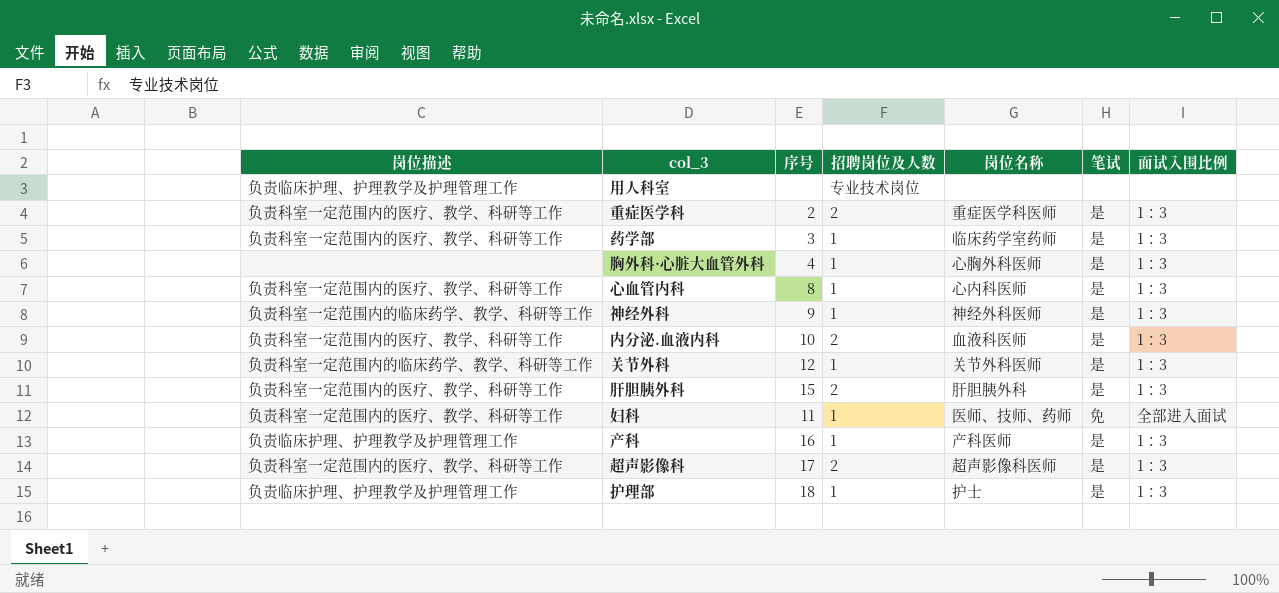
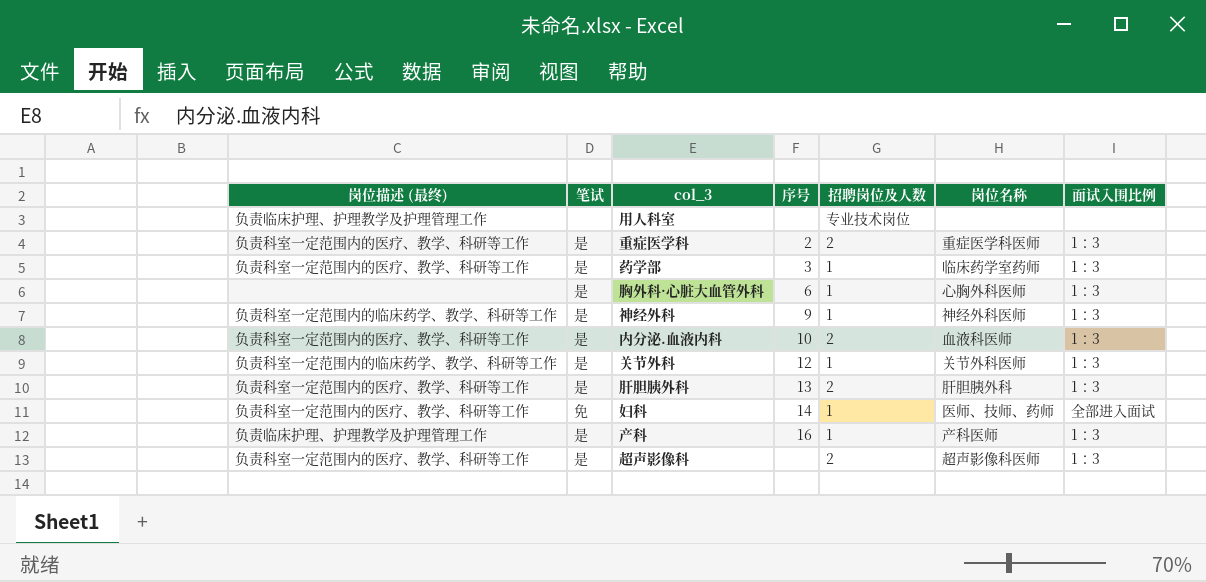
column name: 岗位描述 -> 岗位描述 (最终)
column 笔试 | position: 6 -> 2
row 心血管内科: 负责科室一定范围内的医疗、教学、科研等工作 | 8 | 1 | 心内科医师 | 是 | 1：3 -> none
row 护理部: 负责临床护理、护理教学及护理管理工作 | 18 | 1 | 护士 | 是 | 1：3 -> none
胸外科·心脏大血管外科 | 序号: 4 -> 6
肝胆胰外科 | 序号: 15 -> 13
妇科 | 序号: 11 -> 14
超声影像科 | 序号: 17 -> none

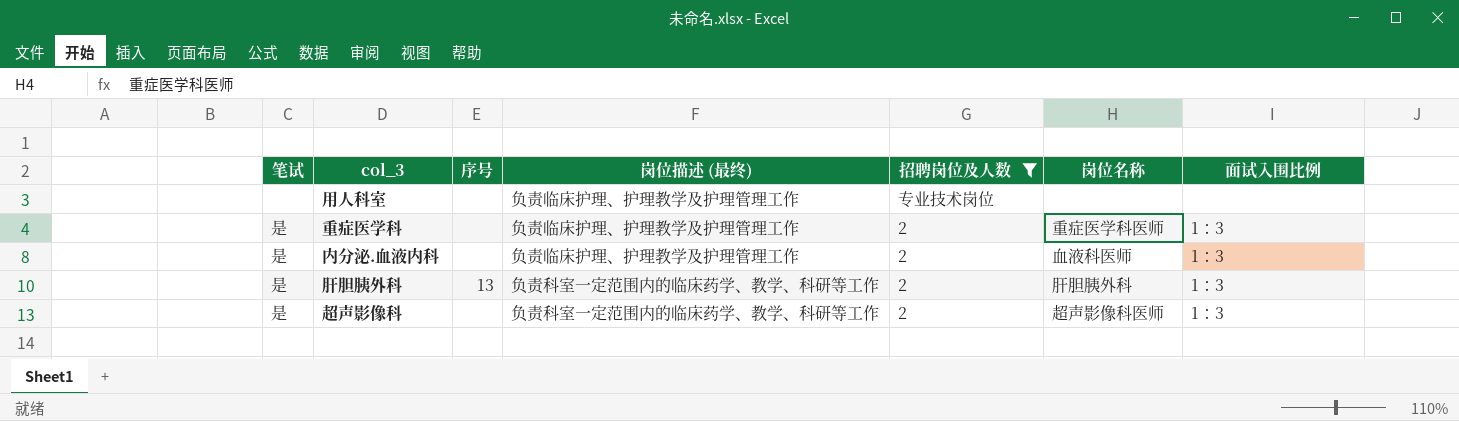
filter: none -> 招聘岗位及人数 != 1
column 岗位描述 (最终) | position: 1 -> 4
重症医学科 | 序号: 2 -> none
重症医学科 | 岗位描述 (最终): 负责科室一定范围内的医疗、教学、科研等工作 -> 负责临床护理、护理教学及护理管理工作
内分泌.血液内科 | 序号: 10 -> none
内分泌.血液内科 | 岗位描述 (最终): 负责科室一定范围内的医疗、教学、科研等工作 -> 负责临床护理、护理教学及护理管理工作
肝胆胰外科 | 岗位描述 (最终): 负责科室一定范围内的医疗、教学、科研等工作 -> 负责科室一定范围内的临床药学、教学、科研等工作
超声影像科 | 岗位描述 (最终): 负责科室一定范围内的医疗、教学、科研等工作 -> 负责科室一定范围内的临床药学、教学、科研等工作

